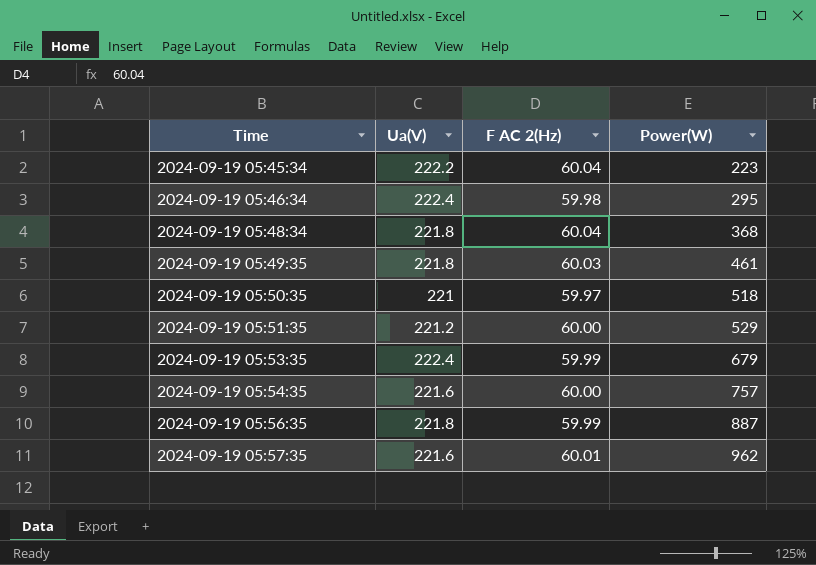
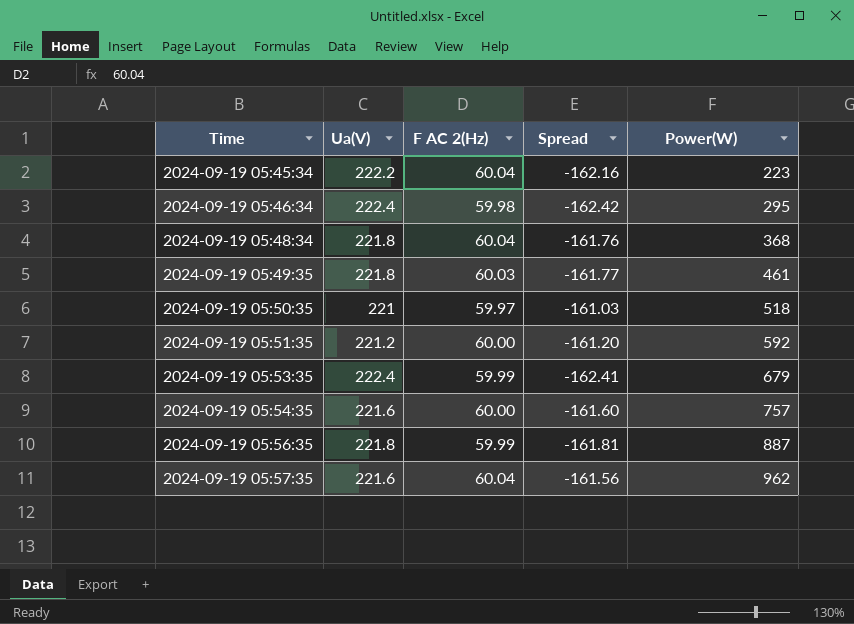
column Spread | formula: none -> [F AC 2(Hz)] - [Ua(V)]
2024-09-19 05:51:35 | Power(W): 529 -> 592
2024-09-19 05:57:35 | F AC 2(Hz): 60.01 -> 60.04

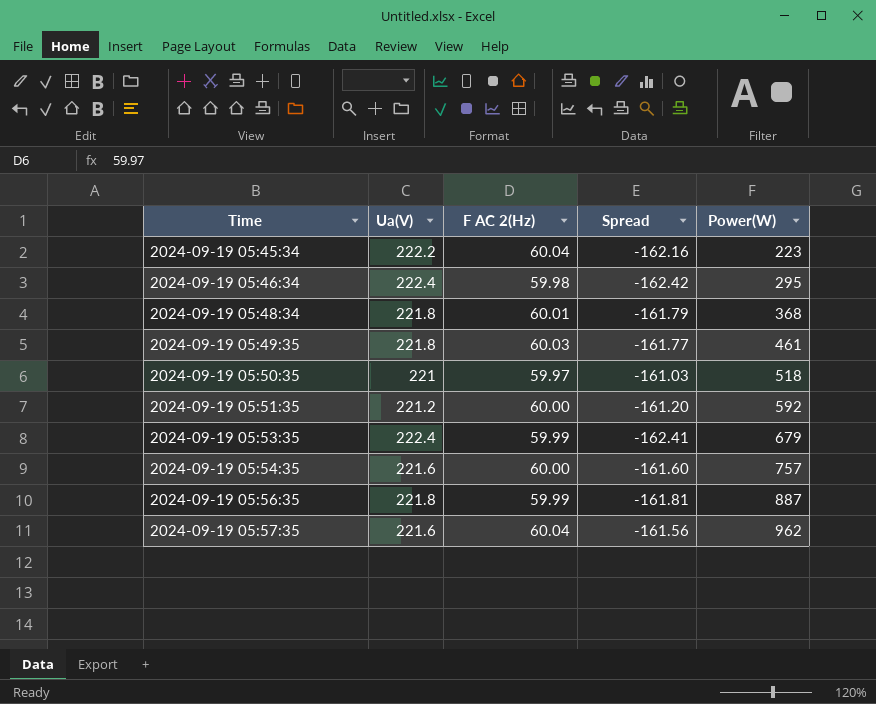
2024-09-19 05:48:34 | F AC 2(Hz): 60.04 -> 60.01
2024-09-19 05:48:34 | Spread: -161.76 -> -161.79

